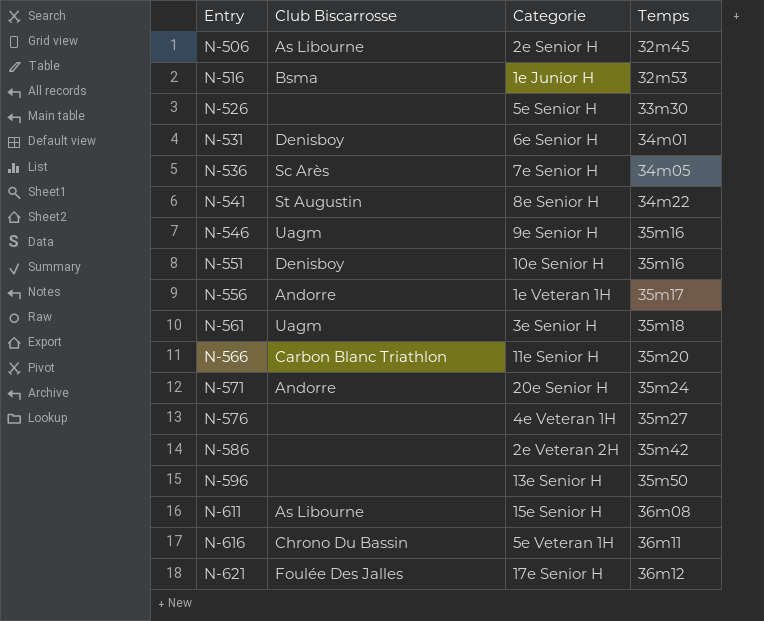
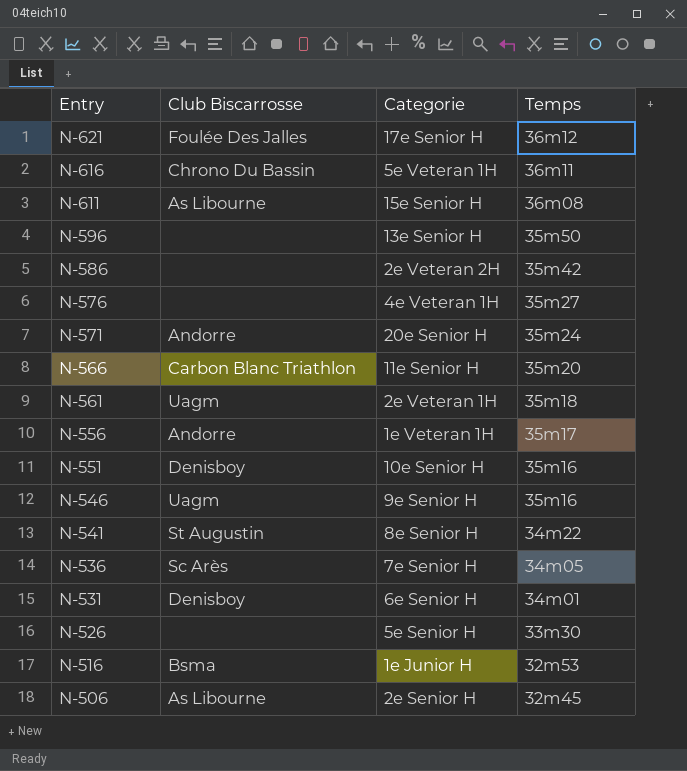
row order: Entry ascending -> Entry descending
N-561 | Categorie: 3e Senior H -> 2e Veteran 1H

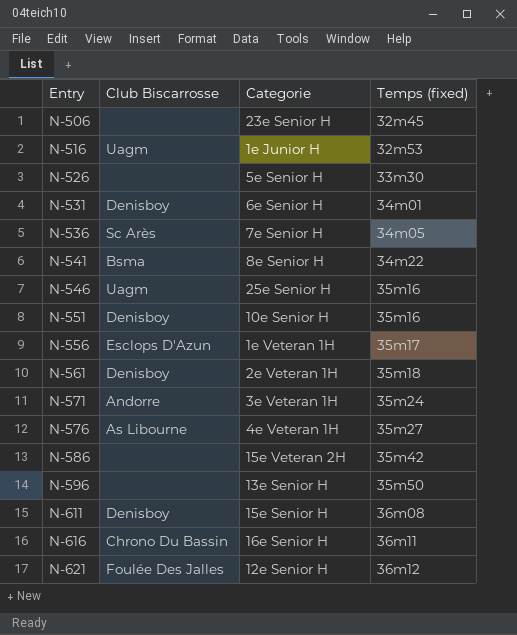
row order: Entry descending -> Entry ascending
column name: Temps -> Temps (fixed)
row N-566: Carbon Blanc Triathlon | 11e Senior H | 35m20 -> none
N-506 | Club Biscarrosse: As Libourne -> none
N-506 | Categorie: 2e Senior H -> 23e Senior H
N-516 | Club Biscarrosse: Bsma -> Uagm
N-541 | Club Biscarrosse: St Augustin -> Bsma
N-546 | Categorie: 9e Senior H -> 25e Senior H
N-556 | Club Biscarrosse: Andorre -> Esclops D'Azun
N-561 | Club Biscarrosse: Uagm -> Denisboy
N-571 | Categorie: 20e Senior H -> 3e Veteran 1H
N-576 | Club Biscarrosse: none -> As Libourne
N-586 | Categorie: 2e Veteran 2H -> 15e Veteran 2H
N-611 | Club Biscarrosse: As Libourne -> Denisboy
N-616 | Categorie: 5e Veteran 1H -> 16e Senior H
N-621 | Categorie: 17e Senior H -> 12e Senior H

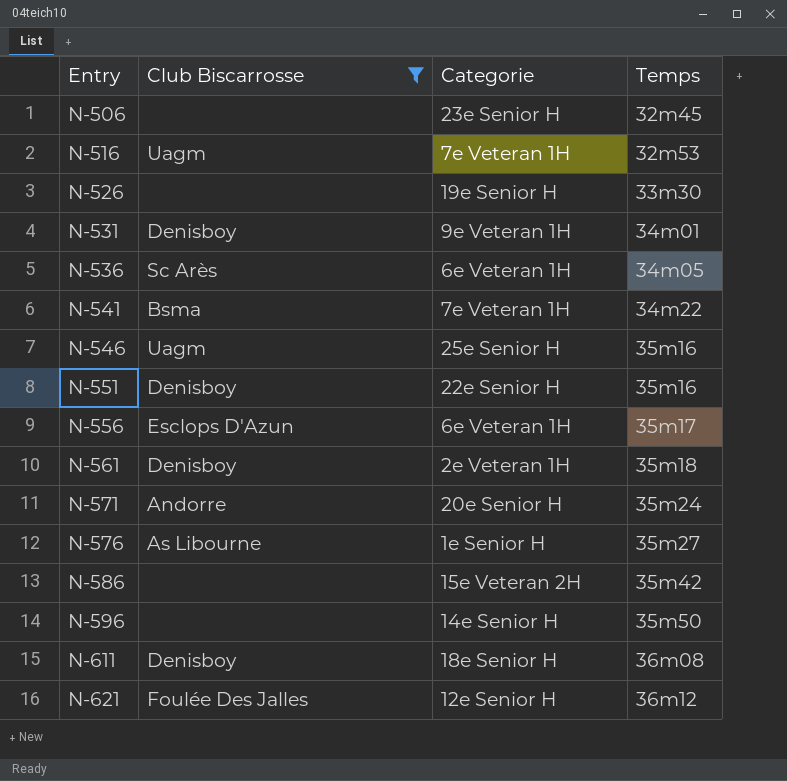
filter: none -> Club Biscarrosse != Chrono Du Bassin
column name: Temps (fixed) -> Temps
N-516 | Categorie: 1e Junior H -> 7e Veteran 1H
N-526 | Categorie: 5e Senior H -> 19e Senior H
N-531 | Categorie: 6e Senior H -> 9e Veteran 1H
N-536 | Categorie: 7e Senior H -> 6e Veteran 1H
N-541 | Categorie: 8e Senior H -> 7e Veteran 1H
N-551 | Categorie: 10e Senior H -> 22e Senior H
N-556 | Categorie: 1e Veteran 1H -> 6e Veteran 1H
N-571 | Categorie: 3e Veteran 1H -> 20e Senior H
N-576 | Categorie: 4e Veteran 1H -> 1e Senior H
N-596 | Categorie: 13e Senior H -> 14e Senior H
N-611 | Categorie: 15e Senior H -> 18e Senior H

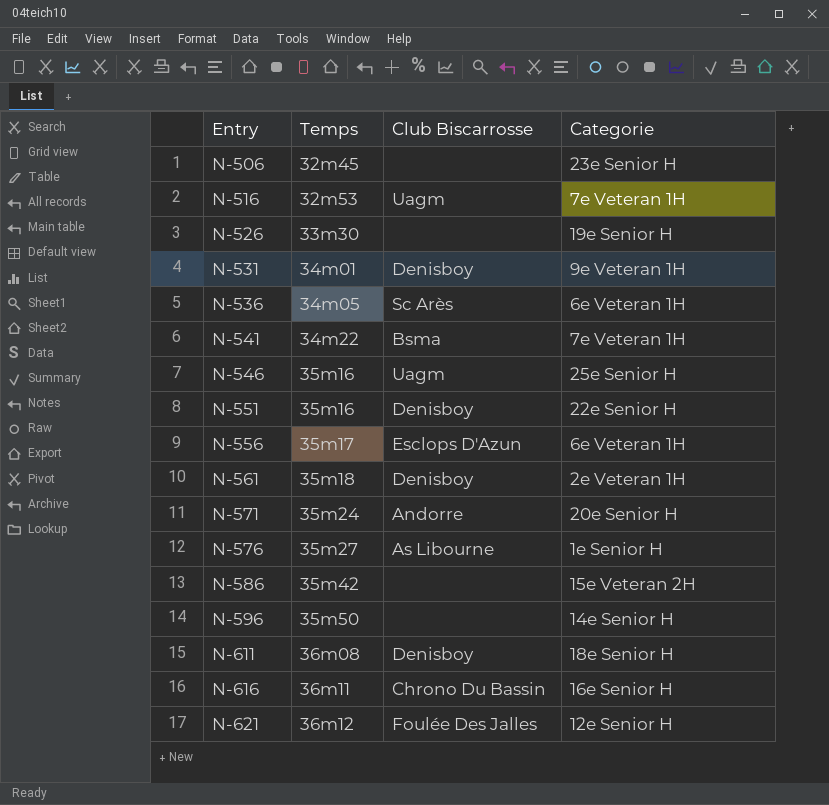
filter: Club Biscarrosse != Chrono Du Bassin -> none
column Temps | position: 4 -> 2

